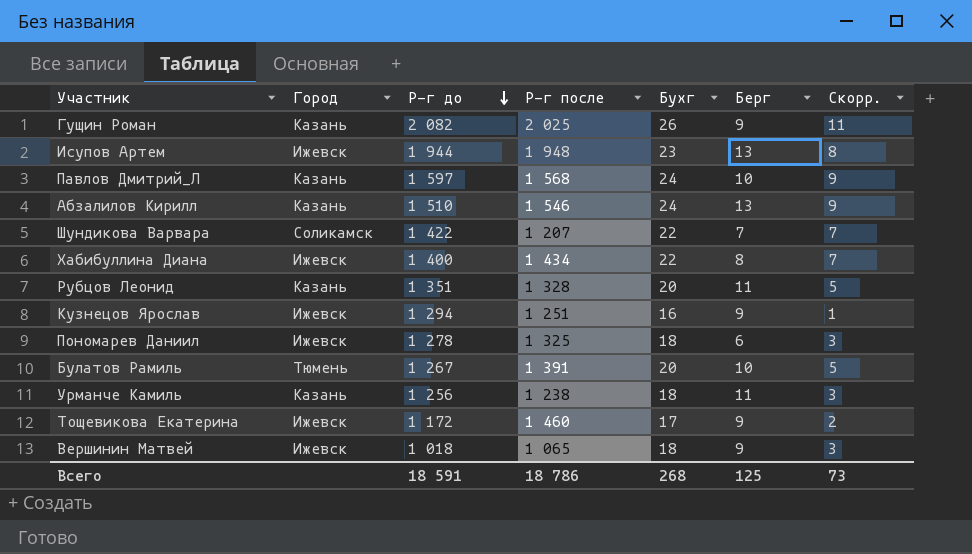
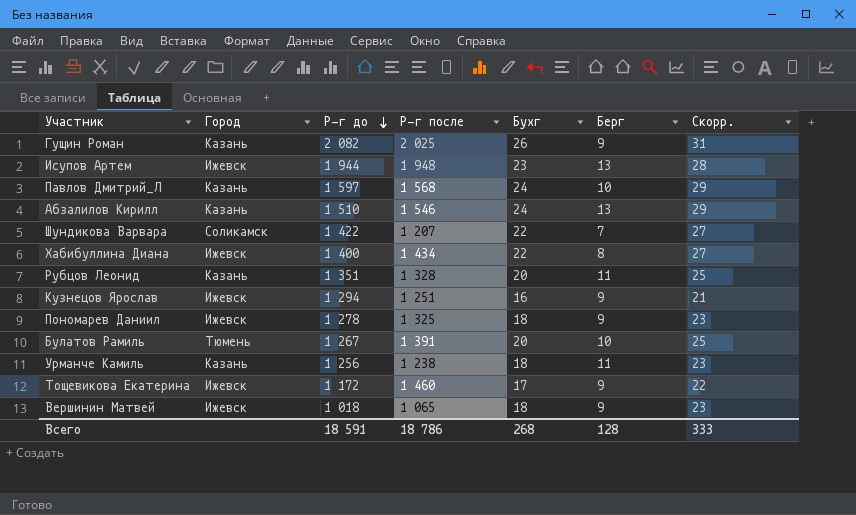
column Скорр. | formula: [Бухг] - 15 -> [Бухг] + 5
Пономарев Даниил | Берг: 6 -> 9
Всего | Берг: 125 -> 128
Всего | Скорр.: 73 -> 333

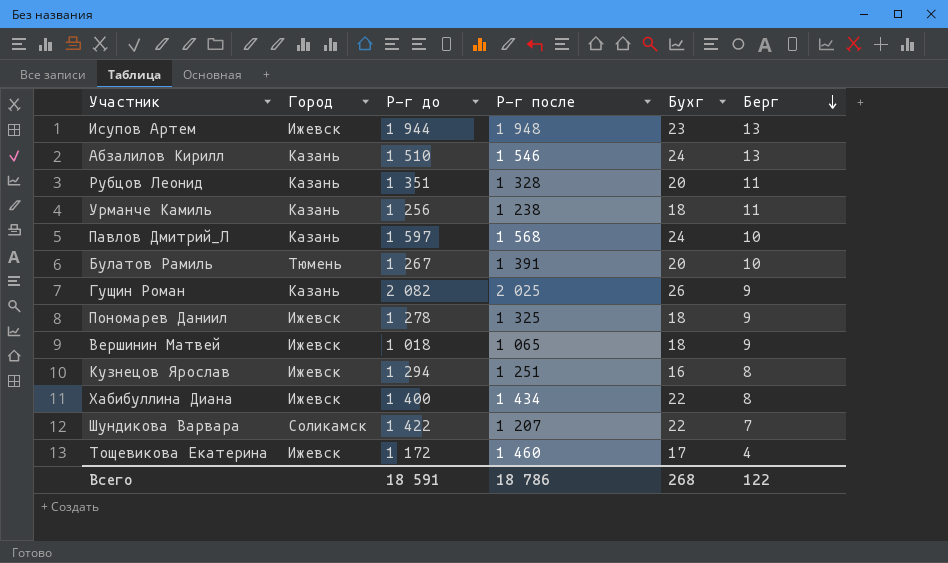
row order: Р-г до descending -> Берг descending
column Скорр. | formula: [Бухг] + 5 -> none
Кузнецов Ярослав | Берг: 9 -> 8
Тощевикова Екатерина | Берг: 9 -> 4
Всего | Берг: 128 -> 122

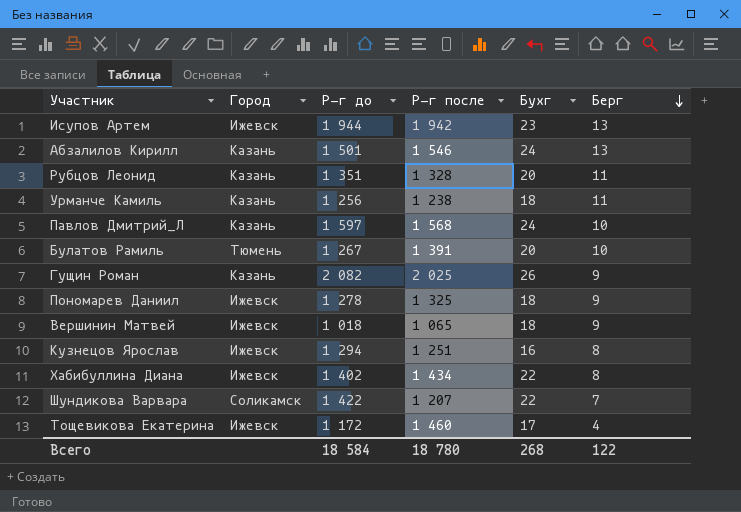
Исупов Артем | Р-г после: 1 948 -> 1 942
Абзалилов Кирилл | Р-г до: 1 510 -> 1 501
Хабибуллина Диана | Р-г до: 1 400 -> 1 402
Всего | Р-г до: 18 591 -> 18 584
Всего | Р-г после: 18 786 -> 18 780

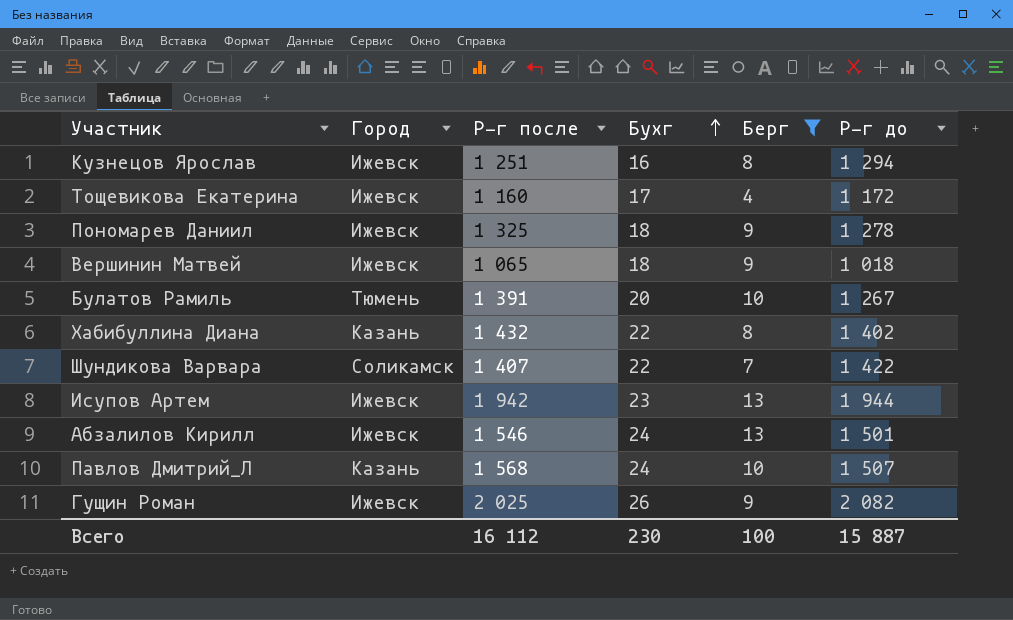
filter: none -> Берг != 11
row order: Берг descending -> Бухг ascending
column Р-г до | position: 3 -> 6
Тощевикова Екатерина | Р-г после: 1 460 -> 1 160
Хабибуллина Диана | Город: Ижевск -> Казань
Хабибуллина Диана | Р-г после: 1 434 -> 1 432
Шундикова Варвара | Р-г после: 1 207 -> 1 407
Абзалилов Кирилл | Город: Казань -> Ижевск
Павлов Дмитрий_Л | Р-г до: 1 597 -> 1 507
Гущин Роман | Город: Казань -> Ижевск
Всего | Р-г после: 18 780 -> 16 112
Всего | Бухг: 268 -> 230
Всего | Берг: 122 -> 100
Всего | Р-г до: 18 584 -> 15 887

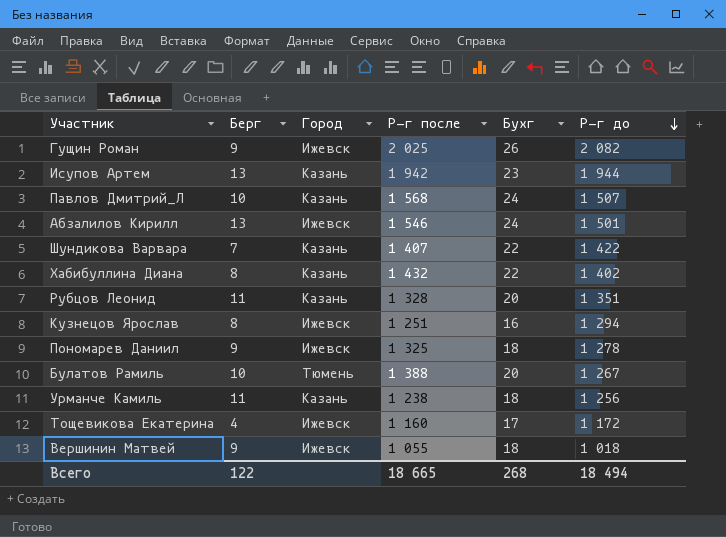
filter: Берг != 11 -> none
row order: Бухг ascending -> Р-г до descending
column Берг | position: 5 -> 2
Исупов Артем | Город: Ижевск -> Казань
Шундикова Варвара | Город: Соликамск -> Казань
Булатов Рамиль | Р-г после: 1 391 -> 1 388
Вершинин Матвей | Р-г после: 1 065 -> 1 055
Всего | Берг: 100 -> 122
Всего | Р-г после: 16 112 -> 18 665
Всего | Бухг: 230 -> 268
Всего | Р-г до: 15 887 -> 18 494

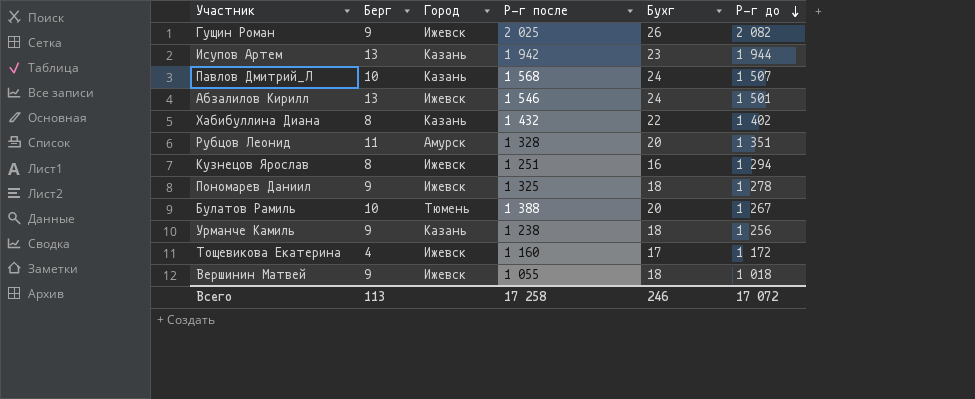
row Шундикова Варвара: 7 | Казань | 1 407 | 22 | 1 422 -> none
Рубцов Леонид | Город: Казань -> Амурск
Урманче Камиль | Берг: 11 -> 9
Всего | Берг: 122 -> 113
Всего | Р-г после: 18 665 -> 17 258
Всего | Бухг: 268 -> 246
Всего | Р-г до: 18 494 -> 17 072

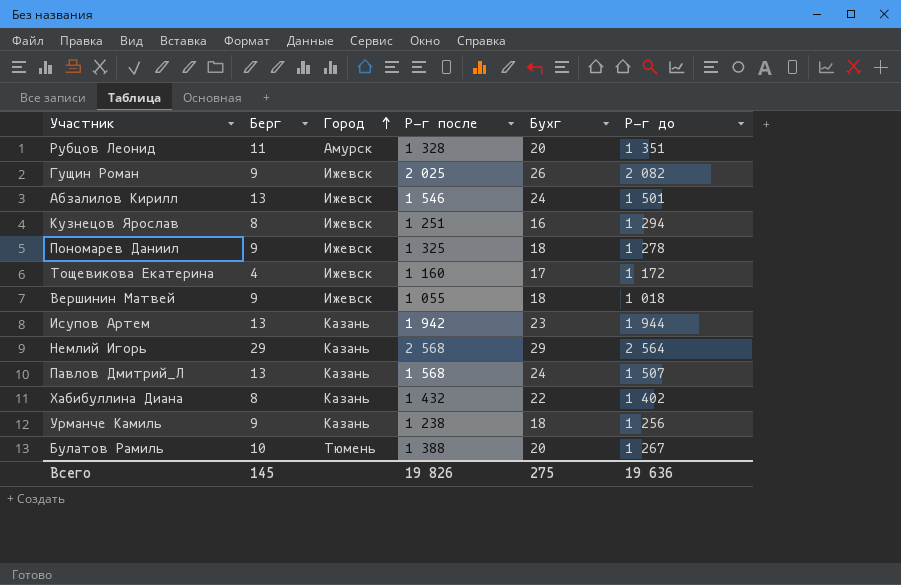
row order: Р-г до descending -> Город ascending
row Немлий Игорь: none -> 29 | Казань | 2 568 | 29 | 2 564
Павлов Дмитрий_Л | Берг: 10 -> 13
Всего | Берг: 113 -> 145
Всего | Р-г после: 17 258 -> 19 826
Всего | Бухг: 246 -> 275
Всего | Р-г до: 17 072 -> 19 636

